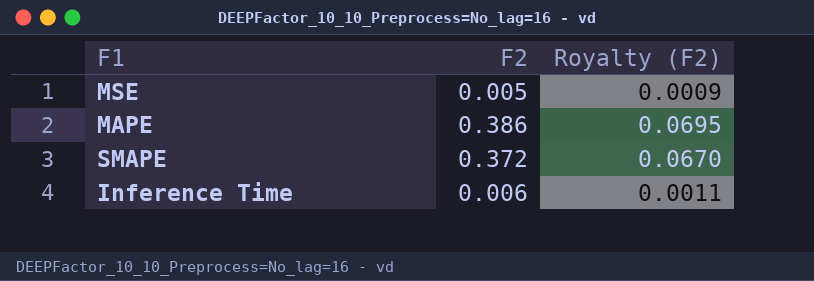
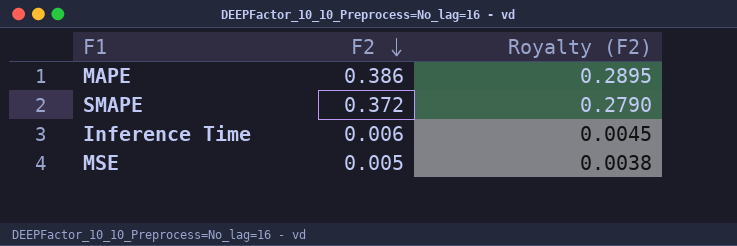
row order: none -> F2 descending
column Royalty (F2) | formula: [F2] * 0.18 -> [F2] * 0.75

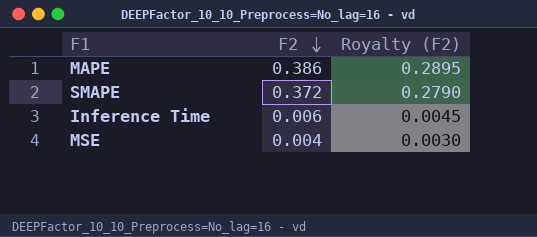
MSE | F2: 0.005 -> 0.004
MSE | Royalty (F2): 0.0038 -> 0.0030

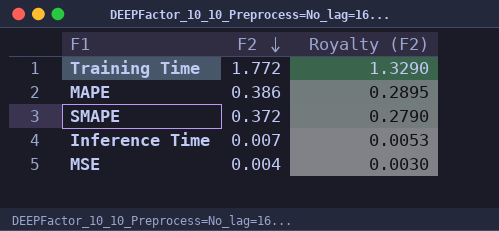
row Training Time: none -> 1.772 | 1.3290
Inference Time | F2: 0.006 -> 0.007
Inference Time | Royalty (F2): 0.0045 -> 0.0053

